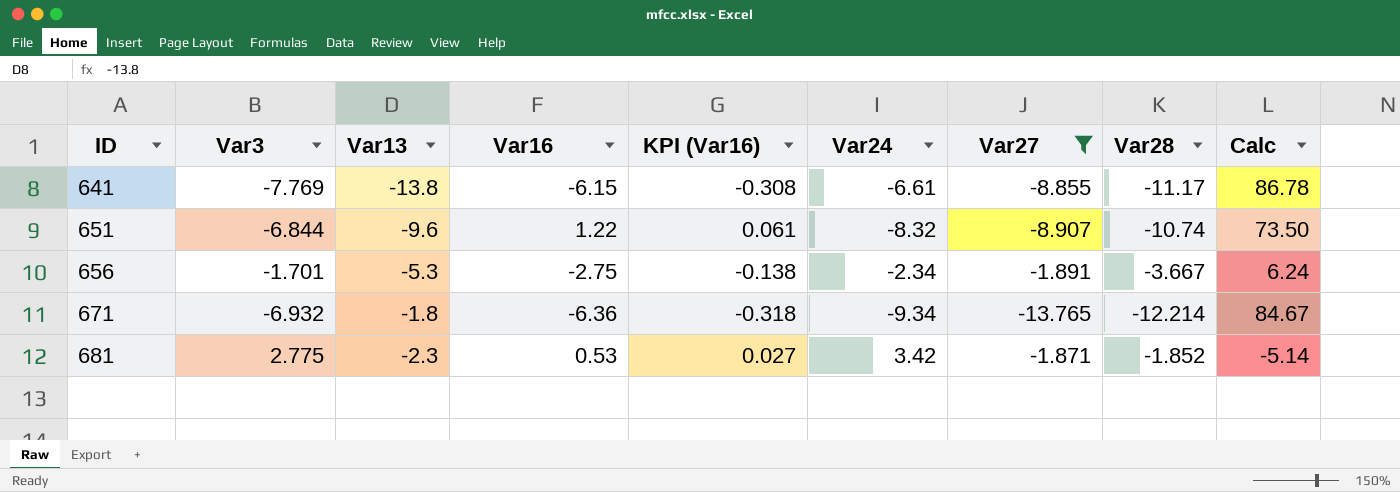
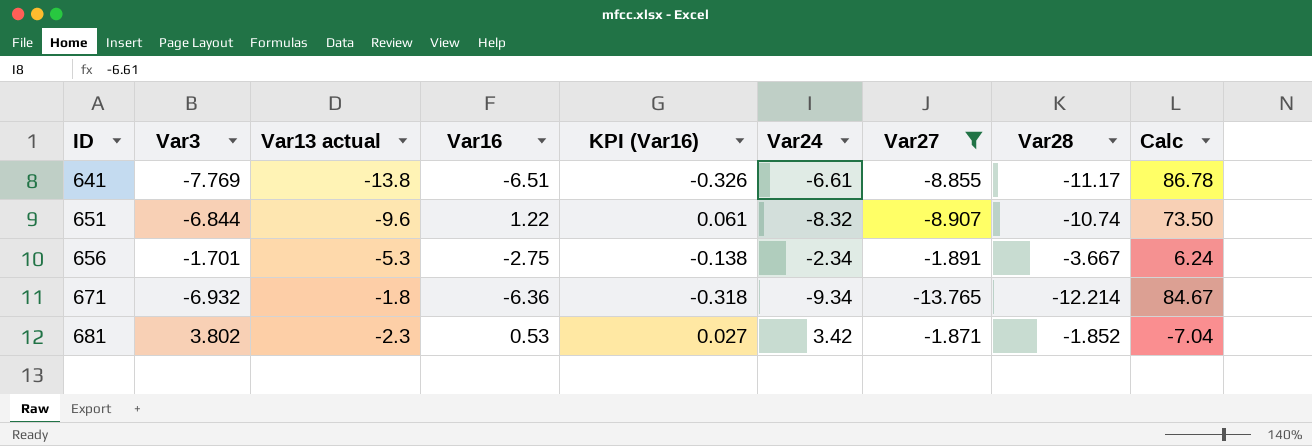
column name: Var13 -> Var13 actual
641 | Var16: -6.15 -> -6.51
641 | KPI (Var16): -0.308 -> -0.326
681 | Var3: 2.775 -> 3.802
681 | Calc: -5.14 -> -7.04

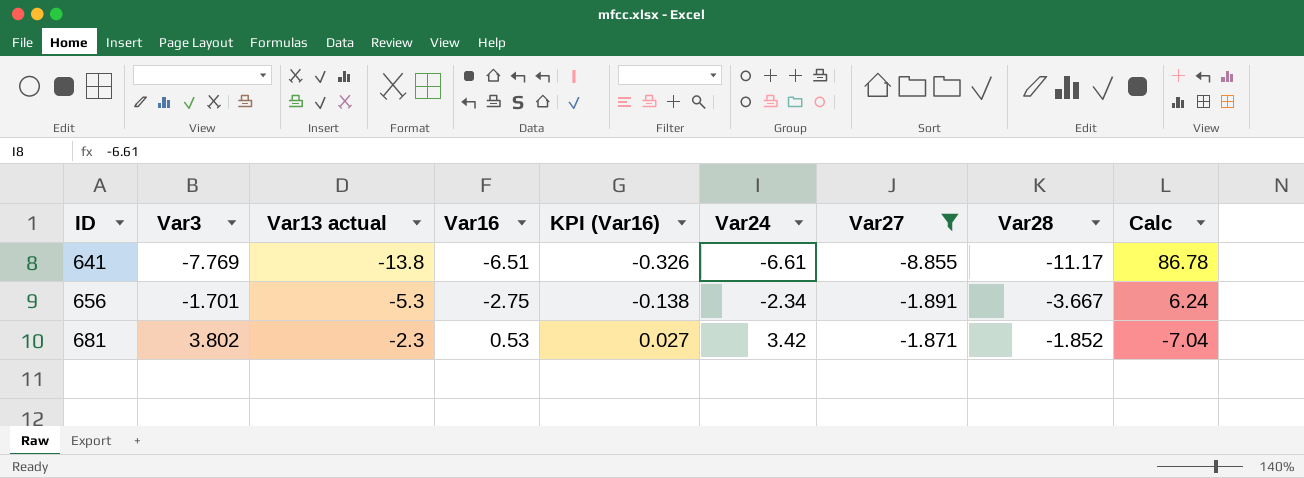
row 651: -6.844 | -9.6 | 1.22 | 0.061 | -8.32 | -8.907 | -10.74 | 73.50 -> none
row 671: -6.932 | -1.8 | -6.36 | -0.318 | -9.34 | -13.765 | -12.214 | 84.67 -> none

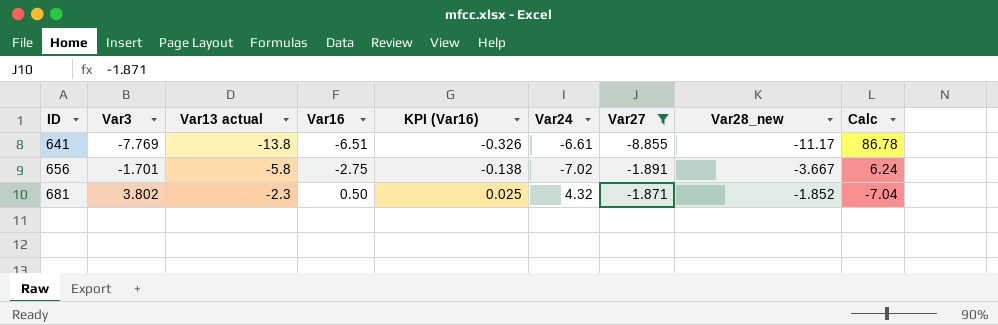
column name: Var28 -> Var28_new
656 | Var13 actual: -5.3 -> -5.8
656 | Var24: -2.34 -> -7.02
681 | Var16: 0.53 -> 0.50
681 | KPI (Var16): 0.027 -> 0.025
681 | Var24: 3.42 -> 4.32

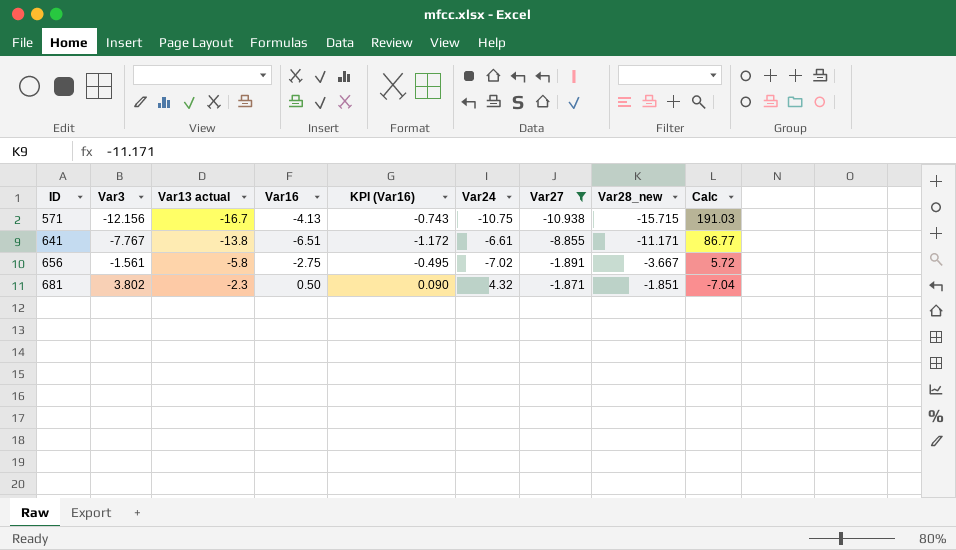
column KPI (Var16) | formula: [Var16] * 0.05 -> [Var16] * 0.18
row 571: none -> -12.156 | -16.7 | -4.13 | -0.743 | -10.75 | -10.938 | -15.715 | 191.03
641 | Var3: -7.769 -> -7.767
641 | Var28_new: -11.17 -> -11.171
641 | Calc: 86.78 -> 86.77
656 | Var3: -1.701 -> -1.561
656 | Calc: 6.24 -> 5.72
681 | Var28_new: -1.852 -> -1.851

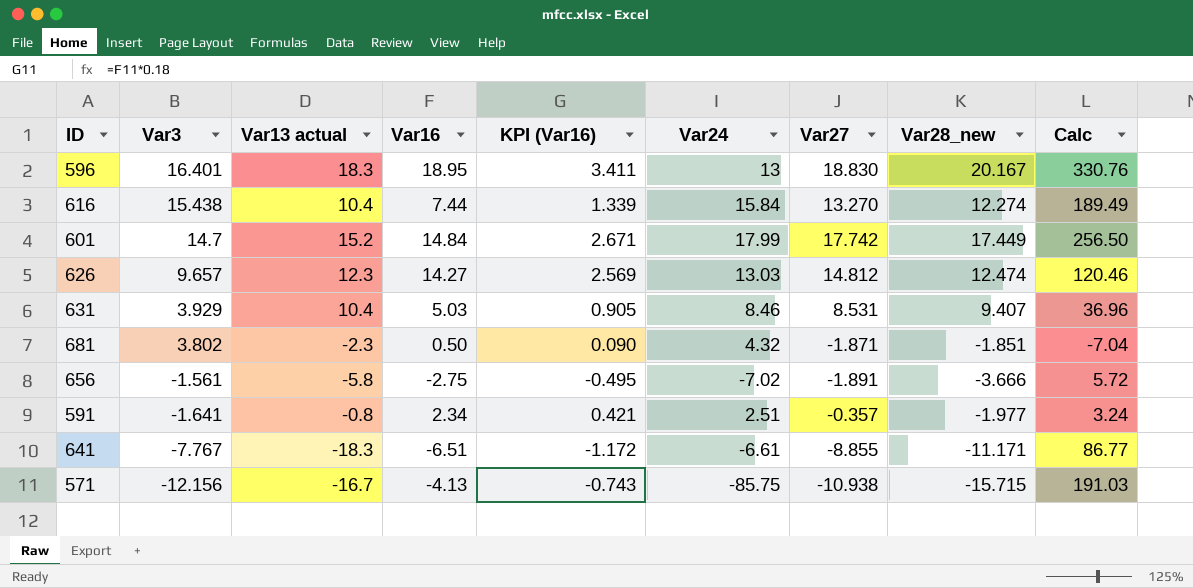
filter: Var27 <= -1.871 -> none
row order: ID ascending -> Var3 descending
656 | Var28_new: -3.667 -> -3.666
641 | Var13 actual: -13.8 -> -18.3
571 | Var24: -10.75 -> -85.75

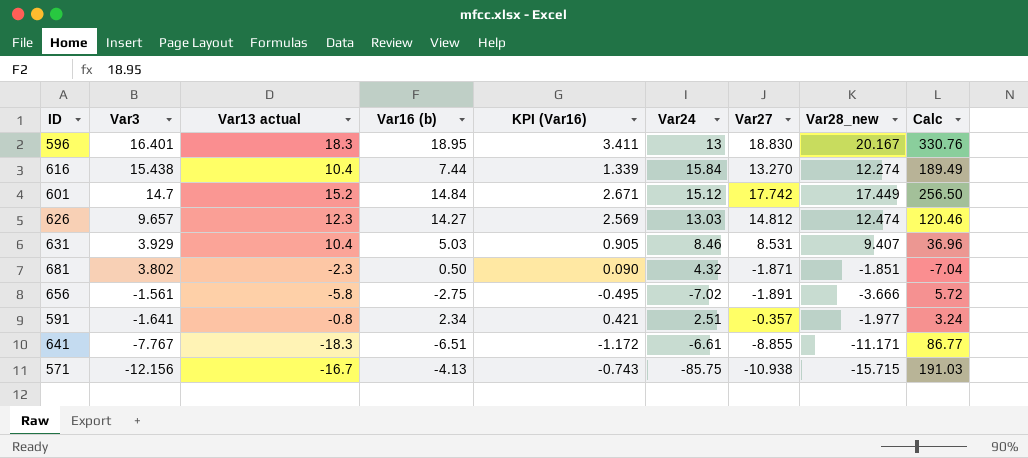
column name: Var16 -> Var16 (b)
601 | Var24: 17.99 -> 15.12

